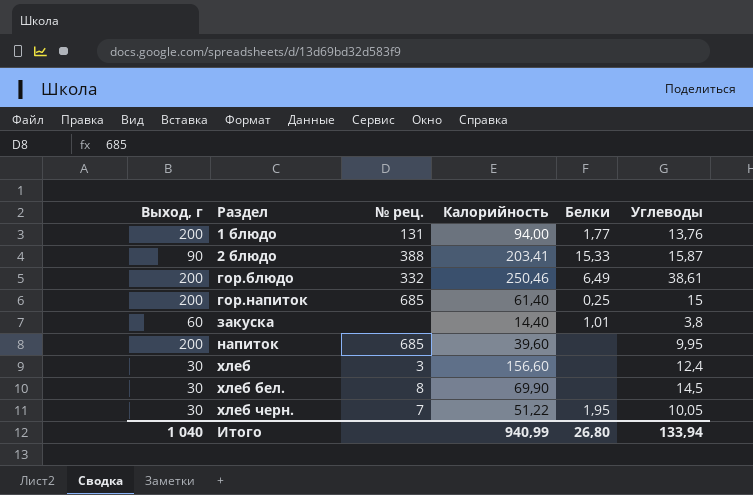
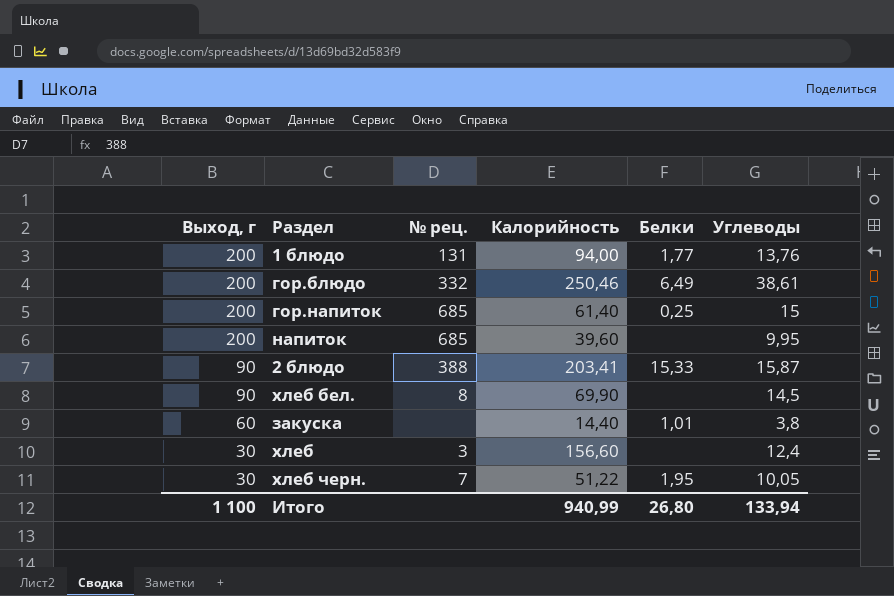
row order: Раздел ascending -> Выход, г descending
хлеб бел. | Выход, г: 30 -> 90
Итого | Выход, г: 1 040 -> 1 100

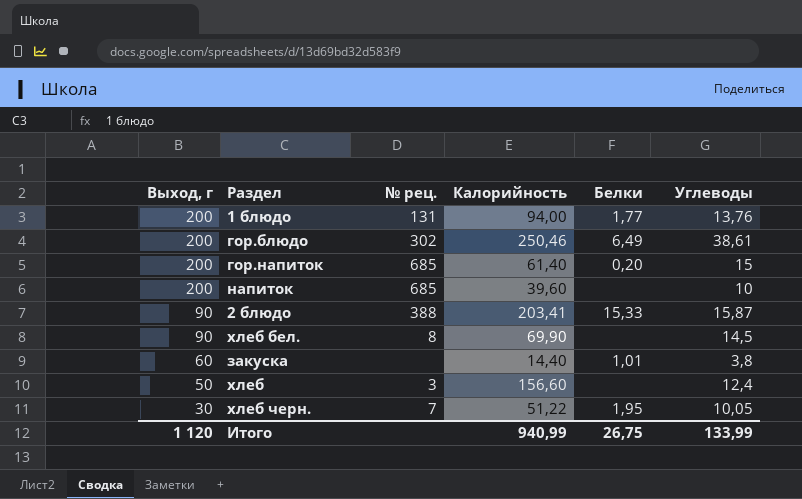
гор.блюдо | № рец.: 332 -> 302
гор.напиток | Белки: 0,25 -> 0,20
напиток | Углеводы: 9,95 -> 10
хлеб | Выход, г: 30 -> 50
Итого | Выход, г: 1 100 -> 1 120
Итого | Белки: 26,80 -> 26,75
Итого | Углеводы: 133,94 -> 133,99

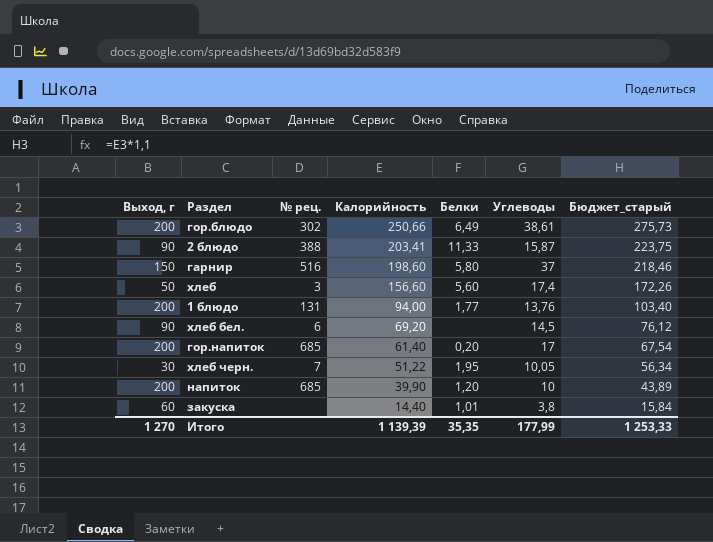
row order: Выход, г descending -> Калорийность descending
column Бюджет_старый | formula: none -> [Калорийность] * 1,1
гор.блюдо | Калорийность: 250,46 -> 250,66
2 блюдо | Белки: 15,33 -> 11,33
row гарнир: none -> 150 | 516 | 198,60 | 5,80 | 37 | 218,46
хлеб | Белки: none -> 5,60
хлеб | Углеводы: 12,4 -> 17,4
хлеб бел. | № рец.: 8 -> 6
хлеб бел. | Калорийность: 69,90 -> 69,20
гор.напиток | Углеводы: 15 -> 17
напиток | Калорийность: 39,60 -> 39,90
напиток | Белки: none -> 1,20
Итого | Выход, г: 1 120 -> 1 270
Итого | Калорийность: 940,99 -> 1 139,39
Итого | Белки: 26,75 -> 35,35
Итого | Углеводы: 133,99 -> 177,99

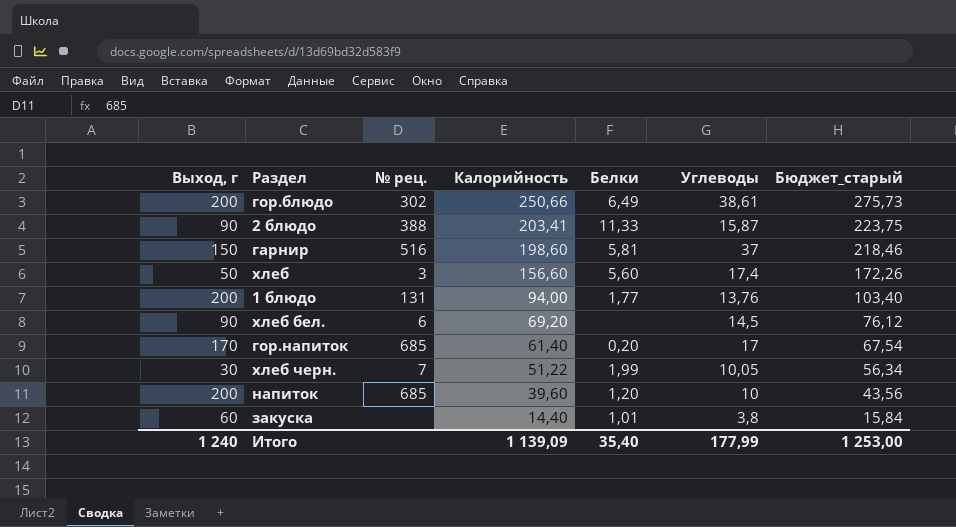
гарнир | Белки: 5,80 -> 5,81
гор.напиток | Выход, г: 200 -> 170
хлеб черн. | Белки: 1,95 -> 1,99
напиток | Калорийность: 39,90 -> 39,60
напиток | Бюджет_старый: 43,89 -> 43,56
Итого | Выход, г: 1 270 -> 1 240
Итого | Калорийность: 1 139,39 -> 1 139,09
Итого | Белки: 35,35 -> 35,40
Итого | Бюджет_старый: 1 253,33 -> 1 253,00

